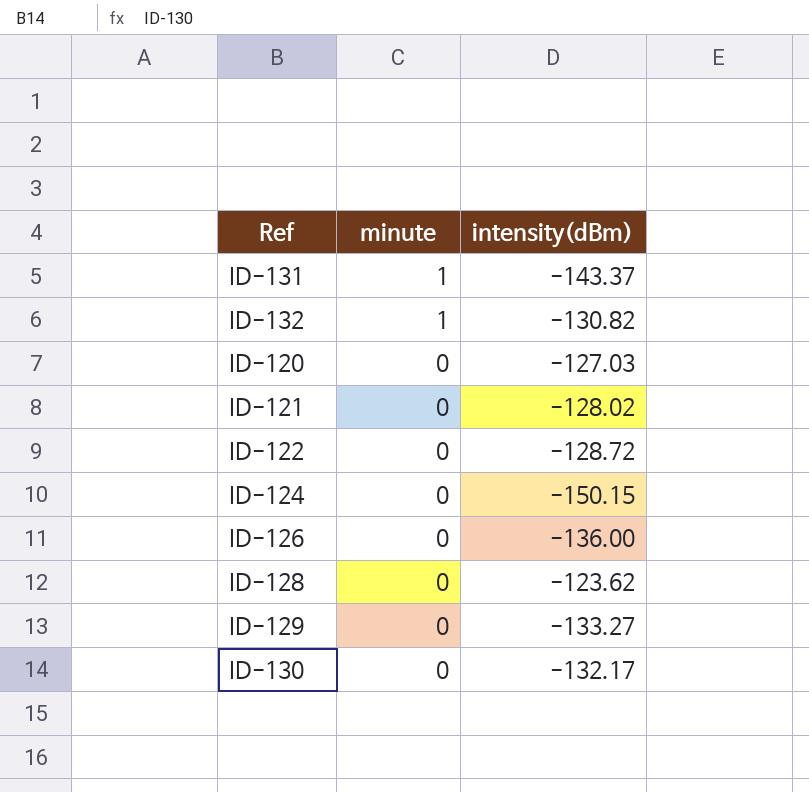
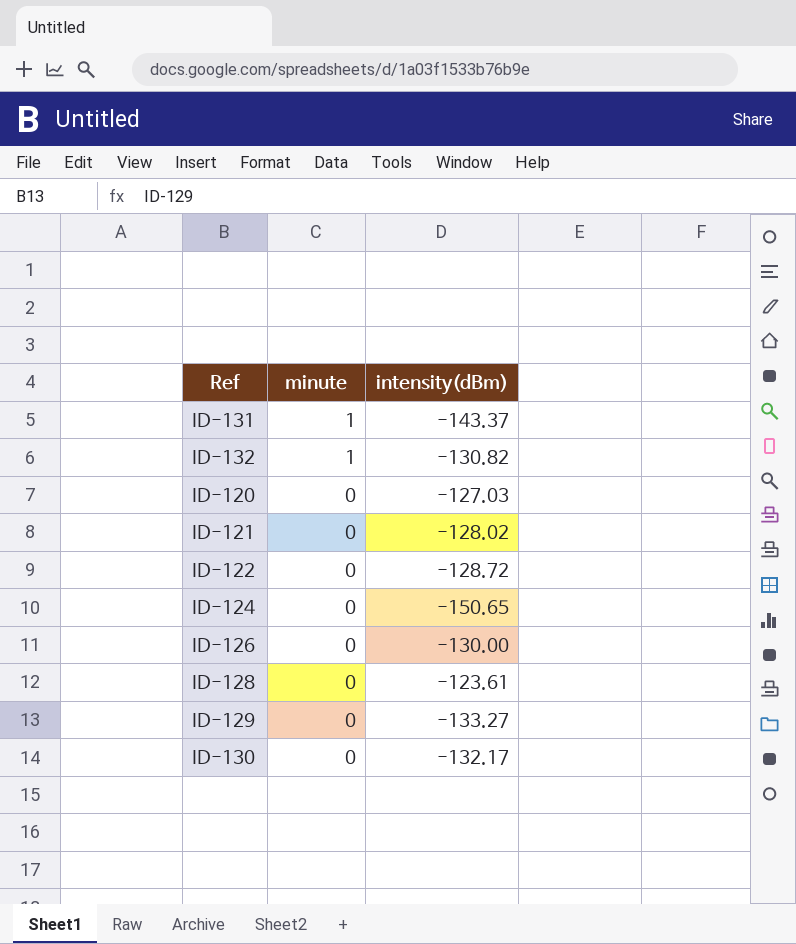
ID-124 | intensity(dBm): -150.15 -> -150.65
ID-126 | intensity(dBm): -136.00 -> -130.00
ID-128 | intensity(dBm): -123.62 -> -123.61

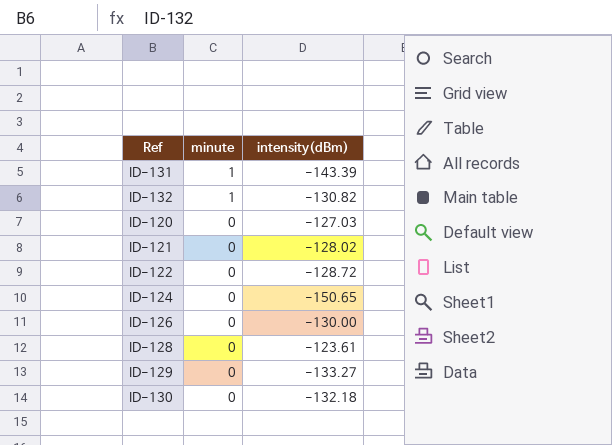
ID-131 | intensity(dBm): -143.37 -> -143.39
ID-130 | intensity(dBm): -132.17 -> -132.18

